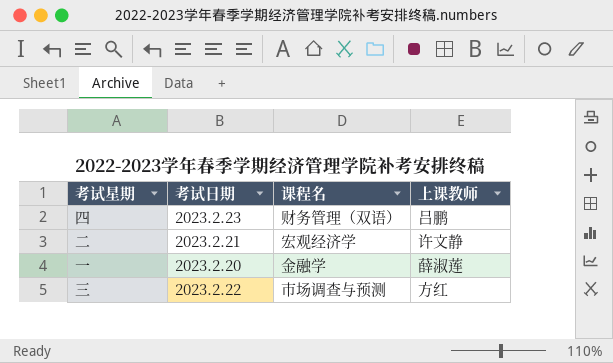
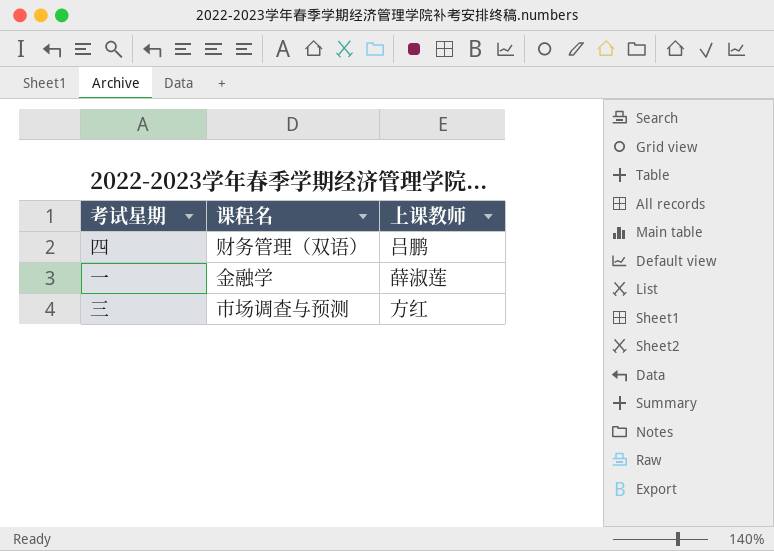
column 考试日期 | position: 2 -> none
row 二: 2023.2.21 | 宏观经济学 | 许文静 -> none

